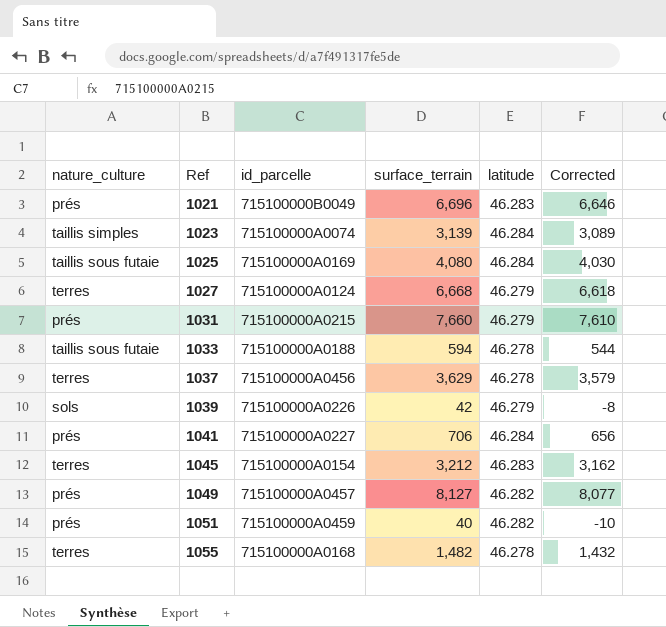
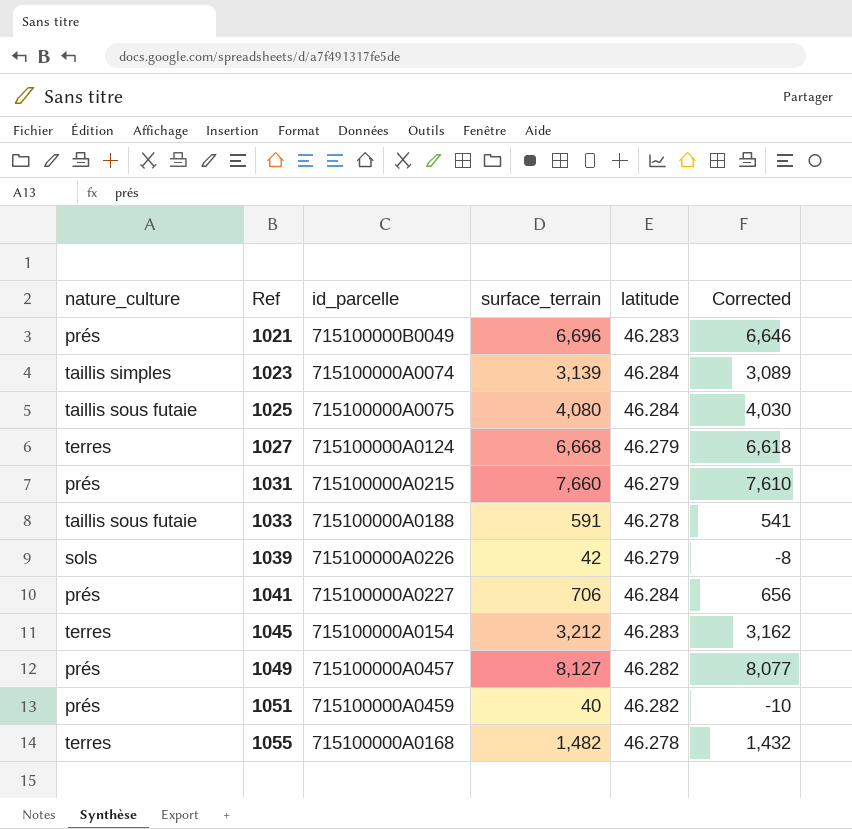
row 1037: terres | 715100000A0456 | 3,629 | 46.278 | 3,579 -> none
1025 | id_parcelle: 715100000A0169 -> 715100000A0075
1033 | surface_terrain: 594 -> 591
1033 | Corrected: 544 -> 541

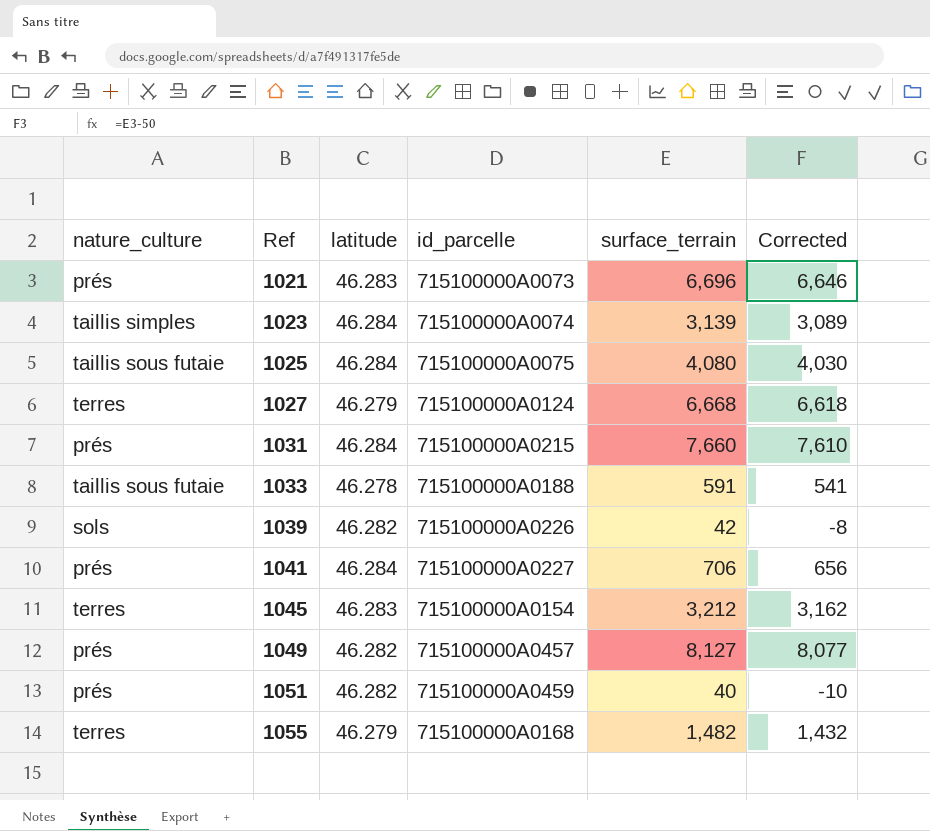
column latitude | position: 5 -> 3
1021 | id_parcelle: 715100000B0049 -> 715100000A0073
1031 | latitude: 46.279 -> 46.284
1039 | latitude: 46.279 -> 46.282
1055 | latitude: 46.278 -> 46.279

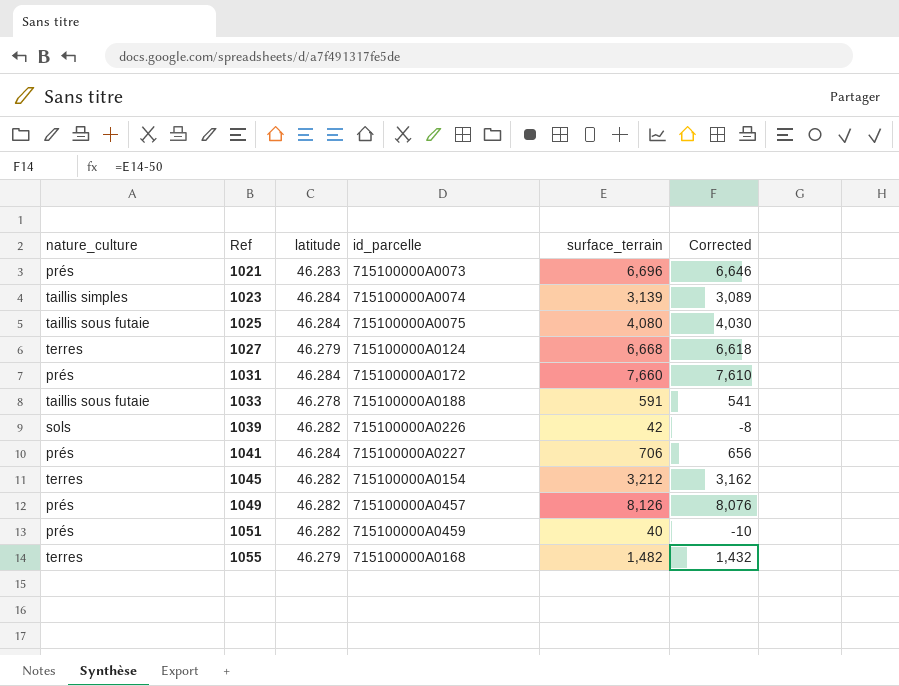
1031 | id_parcelle: 715100000A0215 -> 715100000A0172
1045 | latitude: 46.283 -> 46.282
1049 | surface_terrain: 8,127 -> 8,126
1049 | Corrected: 8,077 -> 8,076

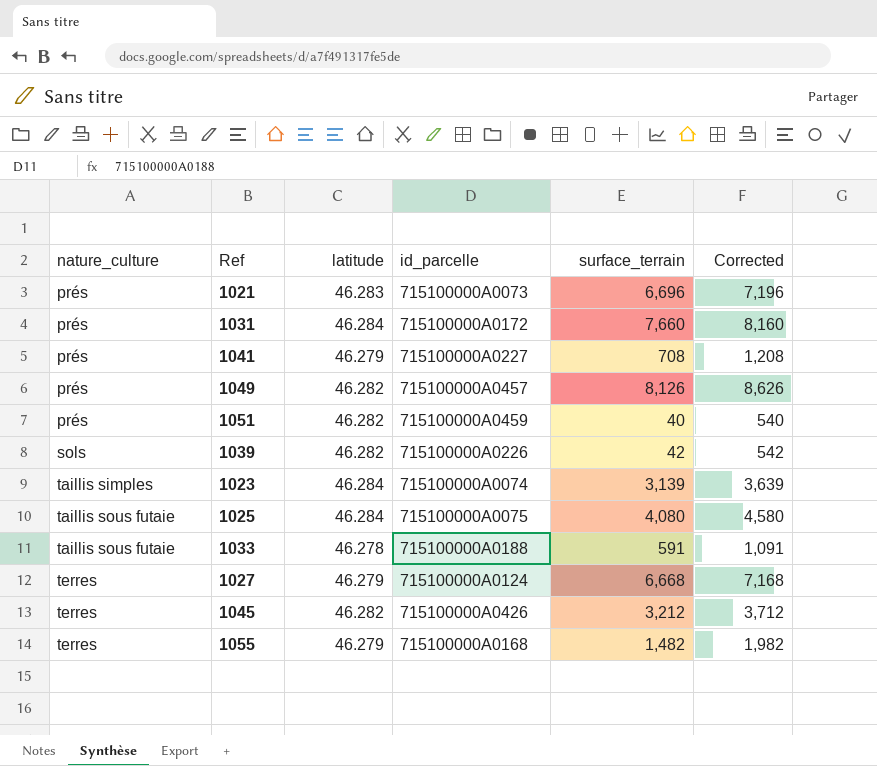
row order: Ref ascending -> nature_culture ascending
column Corrected | formula: [surface_terrain] - 50 -> [surface_terrain] + 500
1041 | latitude: 46.284 -> 46.279
1041 | surface_terrain: 706 -> 708
1045 | id_parcelle: 715100000A0154 -> 715100000A0426

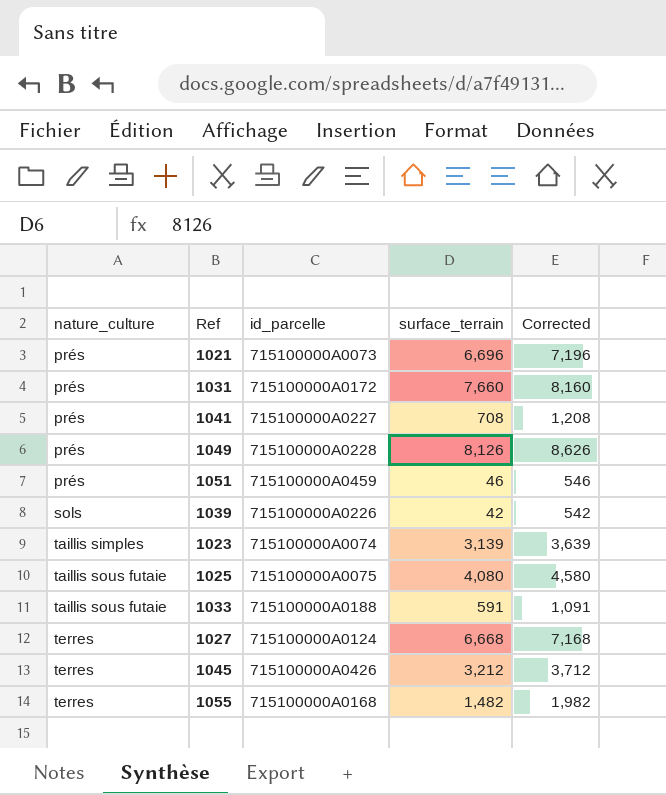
column latitude | position: 3 -> none
1049 | id_parcelle: 715100000A0457 -> 715100000A0228
1051 | surface_terrain: 40 -> 46
1051 | Corrected: 540 -> 546

